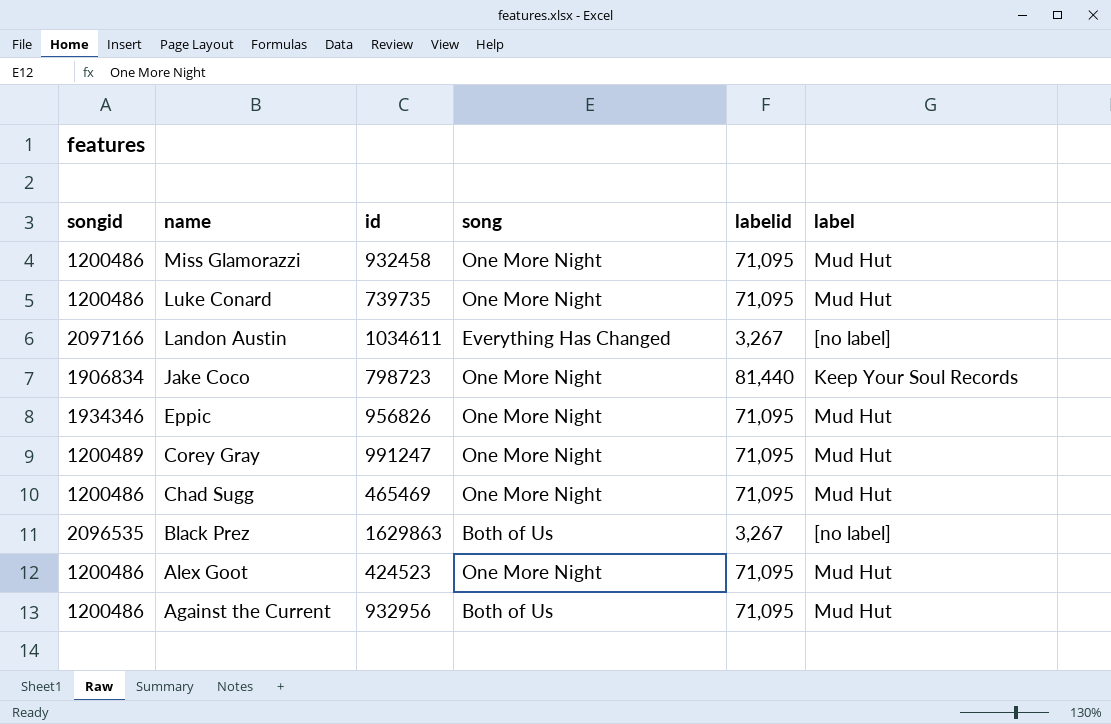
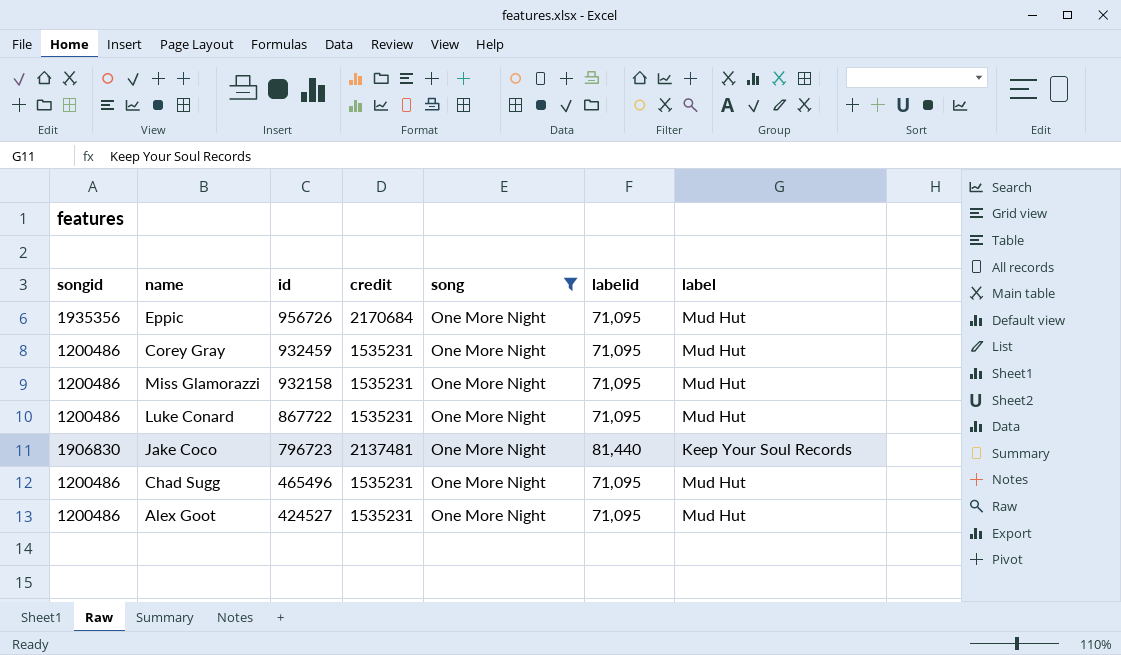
filter: none -> song = One More Night
row order: name descending -> id descending
column credit | position: none -> 4
Eppic | songid: 1934346 -> 1935356
Eppic | id: 956826 -> 956726
Corey Gray | songid: 1200489 -> 1200486
Corey Gray | id: 991247 -> 932459
Miss Glamorazzi | id: 932458 -> 932158
Luke Conard | id: 739735 -> 867722
Jake Coco | songid: 1906834 -> 1906830
Jake Coco | id: 798723 -> 796723
Chad Sugg | id: 465469 -> 465496
Alex Goot | id: 424523 -> 424527

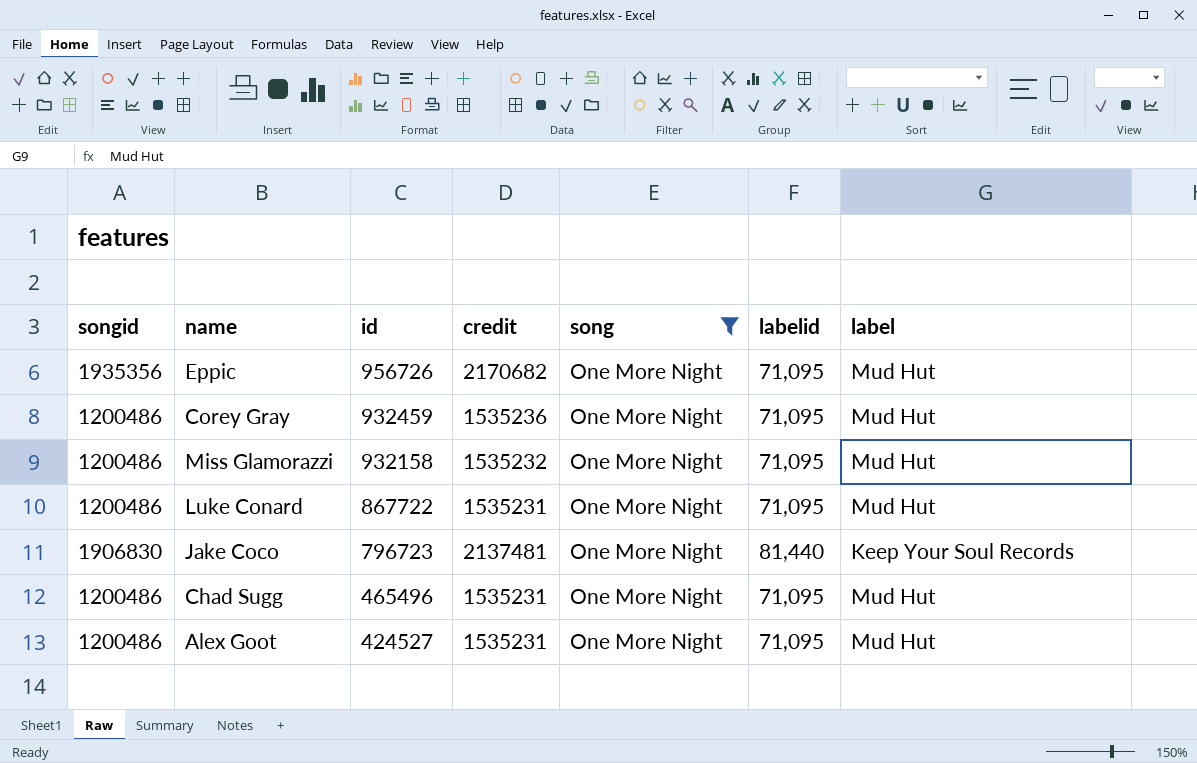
Eppic | credit: 2170684 -> 2170682
Corey Gray | credit: 1535231 -> 1535236
Miss Glamorazzi | credit: 1535231 -> 1535232

